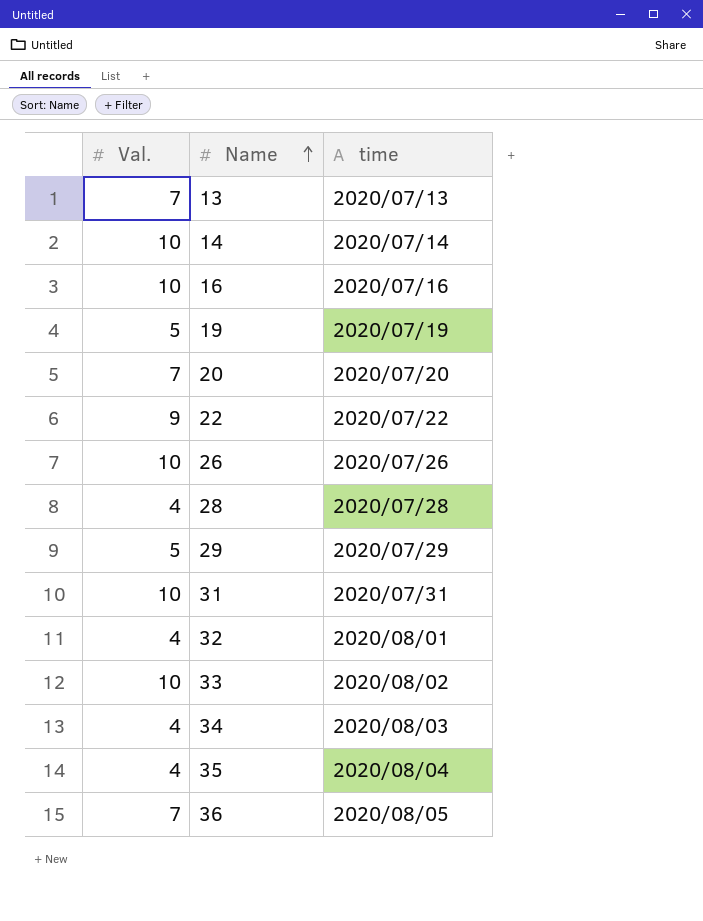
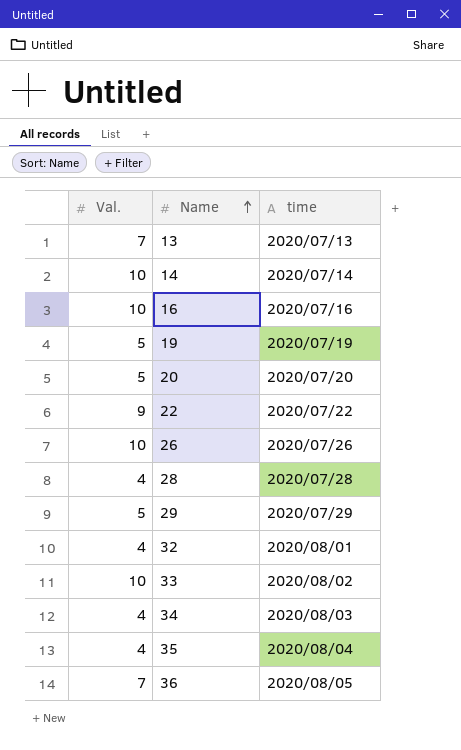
row 31: 10 | 2020/07/31 -> none
20 | Val.: 7 -> 5

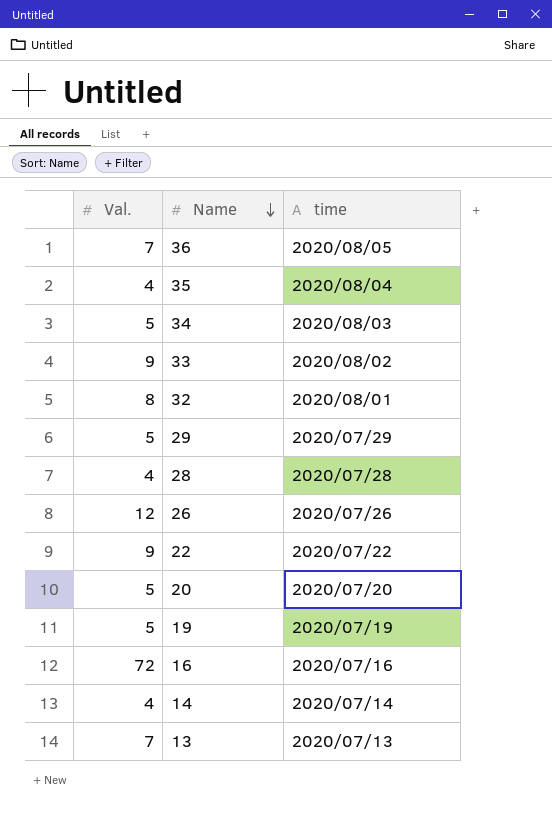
row order: Name ascending -> Name descending
34 | Val.: 4 -> 5
33 | Val.: 10 -> 9
32 | Val.: 4 -> 8
26 | Val.: 10 -> 12
16 | Val.: 10 -> 72
14 | Val.: 10 -> 4

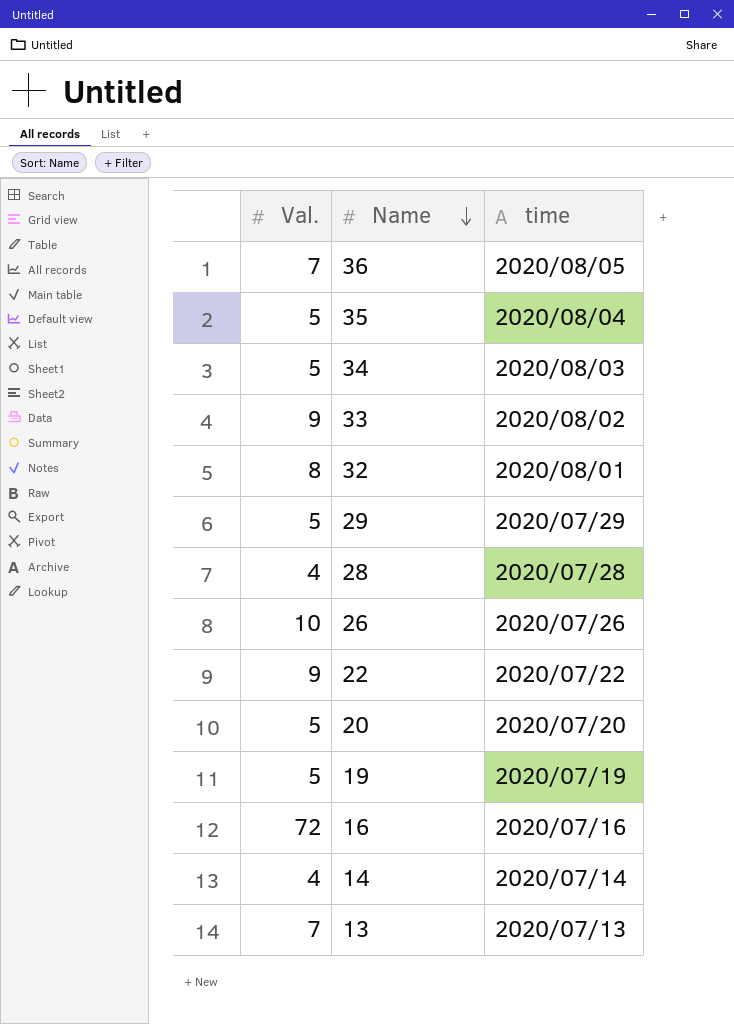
35 | Val.: 4 -> 5
26 | Val.: 12 -> 10

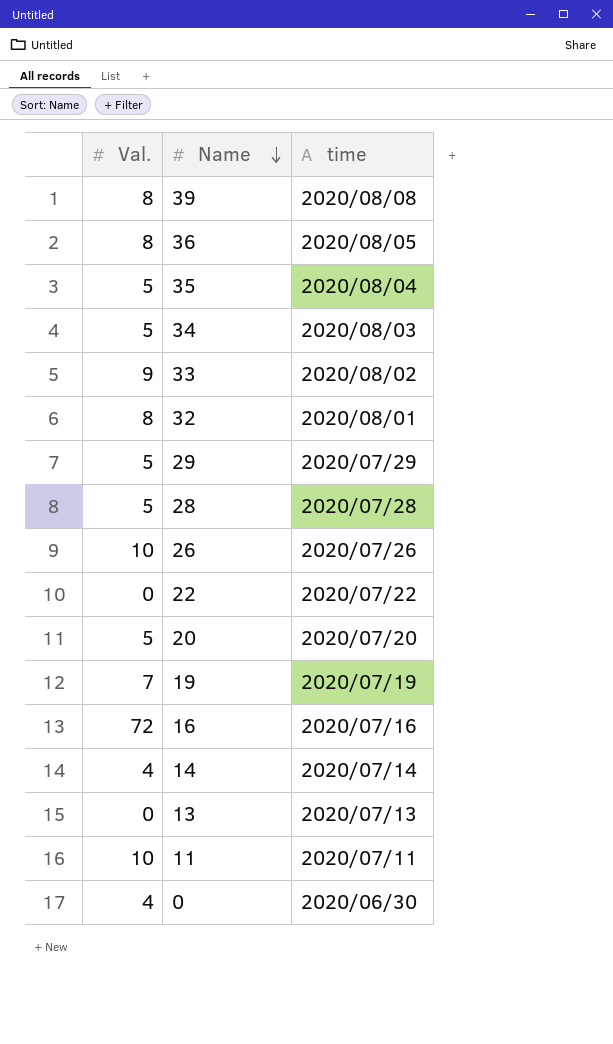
row 39: none -> 8 | 2020/08/08
36 | Val.: 7 -> 8
28 | Val.: 4 -> 5
22 | Val.: 9 -> 0
19 | Val.: 5 -> 7
13 | Val.: 7 -> 0
row 11: none -> 10 | 2020/07/11
row 0: none -> 4 | 2020/06/30

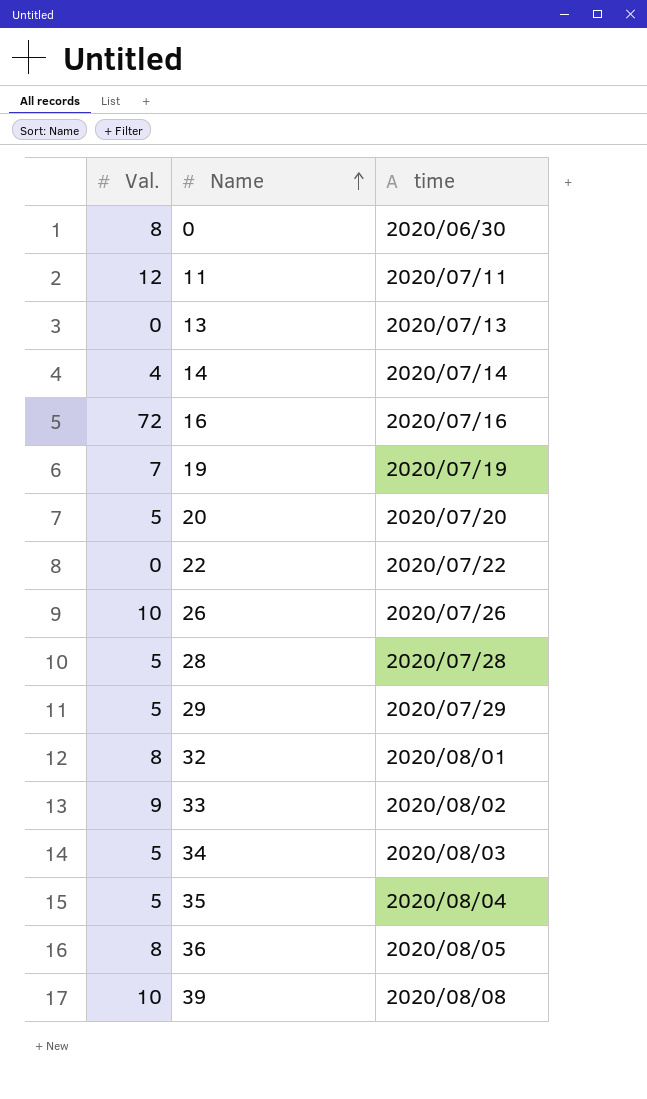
row order: Name descending -> Name ascending
0 | Val.: 4 -> 8
11 | Val.: 10 -> 12
39 | Val.: 8 -> 10

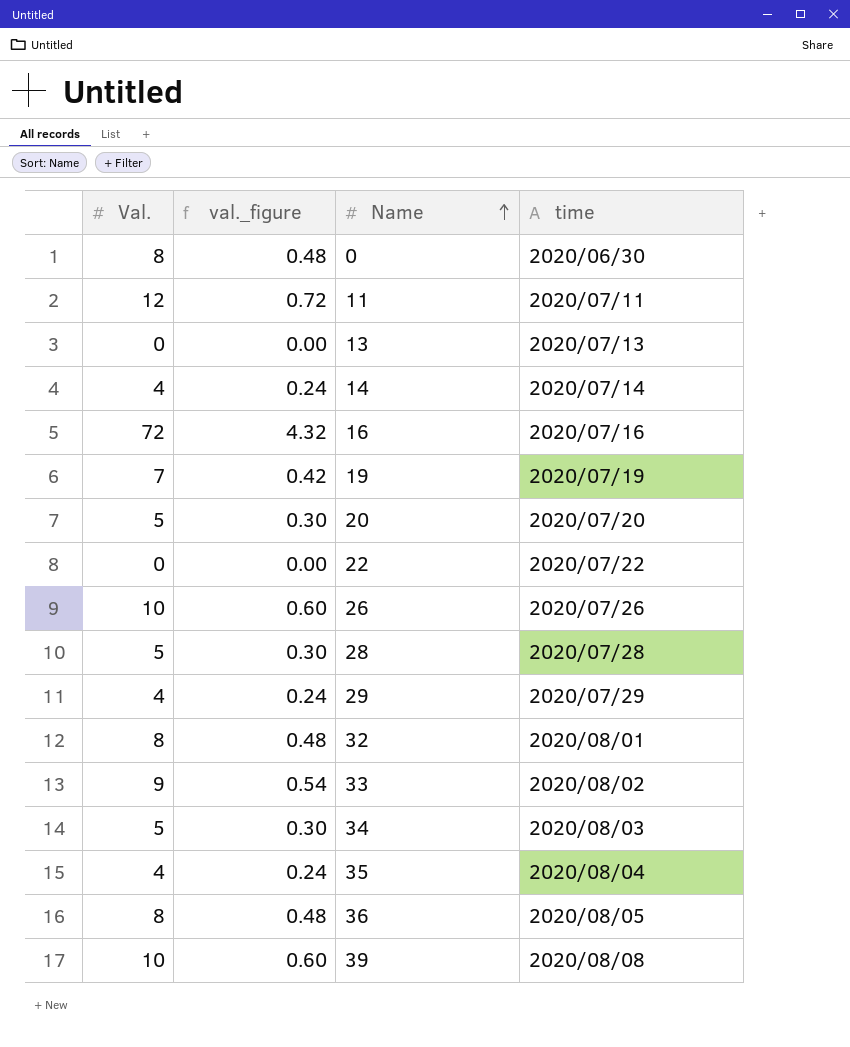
column val._figure | formula: none -> [Val.] * 0.06
29 | Val.: 5 -> 4
35 | Val.: 5 -> 4

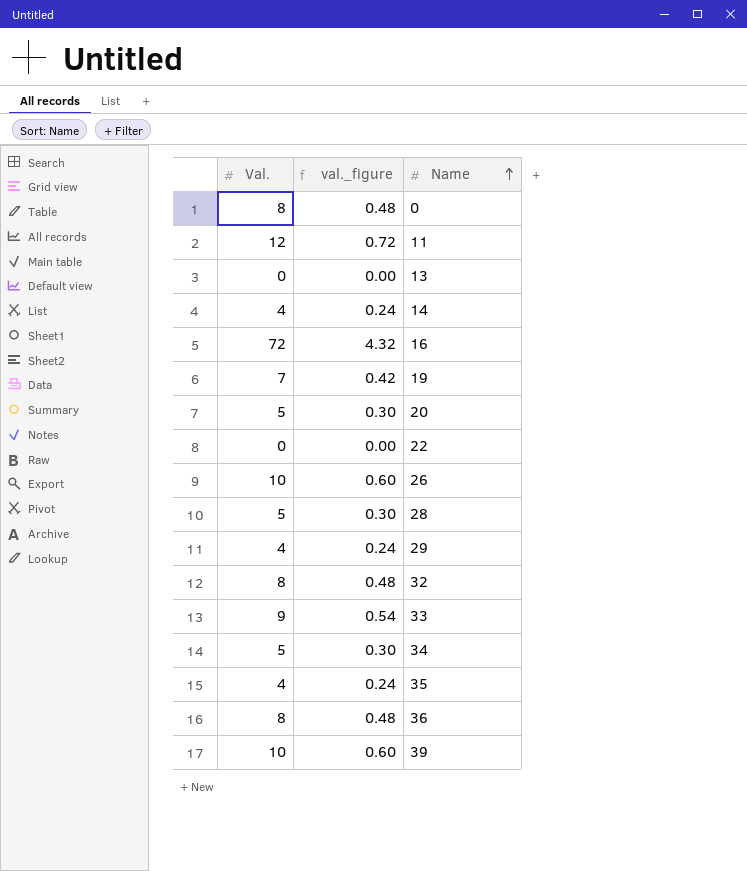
column time | position: 4 -> none

